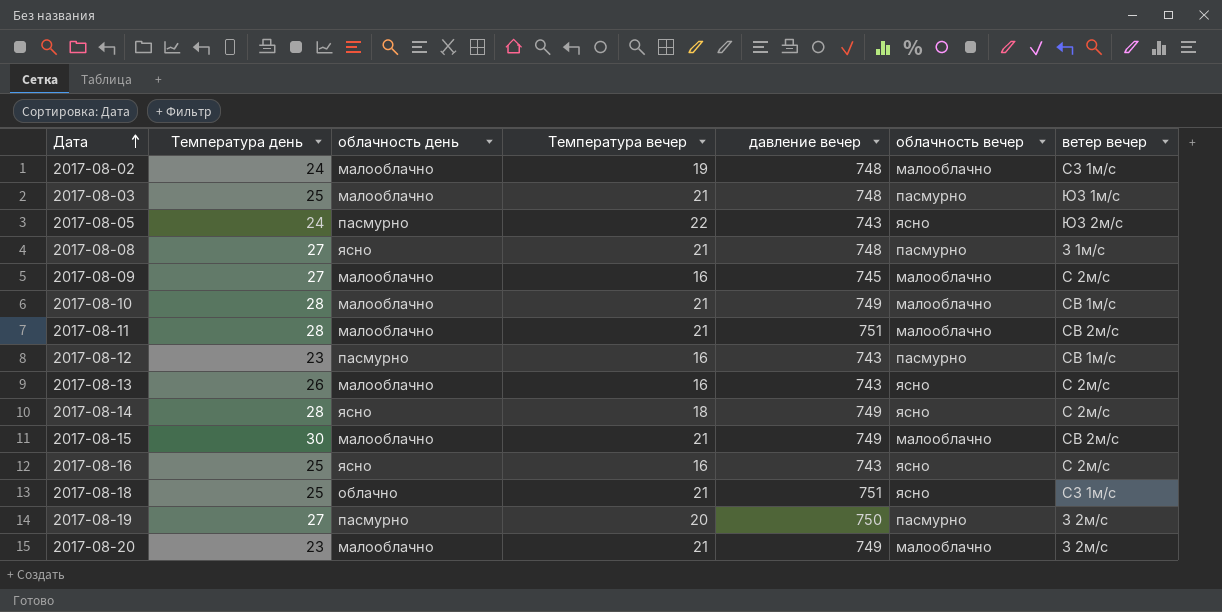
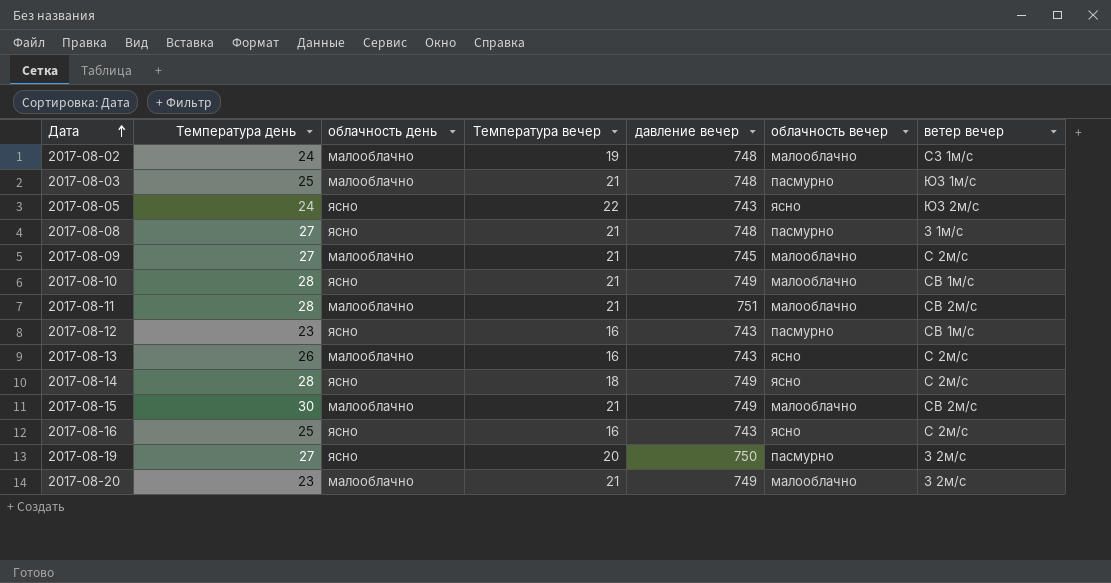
row 2017-08-18: 25 | облачно | 21 | 751 | ясно | СЗ 1м/с -> none
2017-08-05 | облачность день: пасмурно -> ясно
2017-08-09 | Температура вечер: 16 -> 21
2017-08-10 | облачность день: малооблачно -> ясно
2017-08-12 | облачность день: пасмурно -> ясно
2017-08-19 | облачность день: пасмурно -> ясно

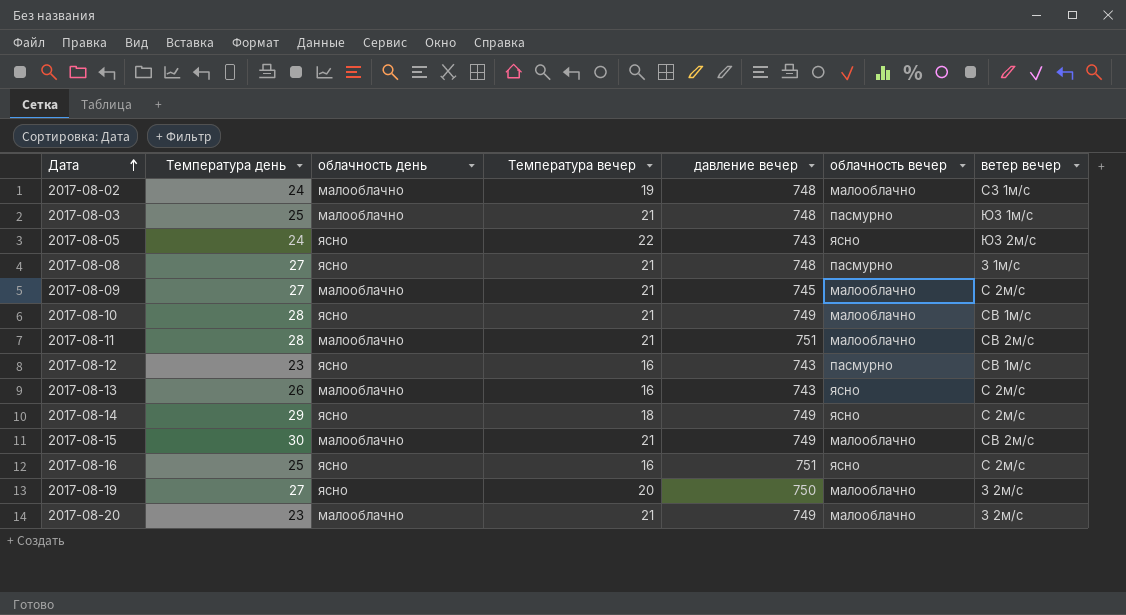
2017-08-14 | Температура день: 28 -> 29
2017-08-16 | давление вечер: 743 -> 751
2017-08-19 | облачность вечер: пасмурно -> малооблачно

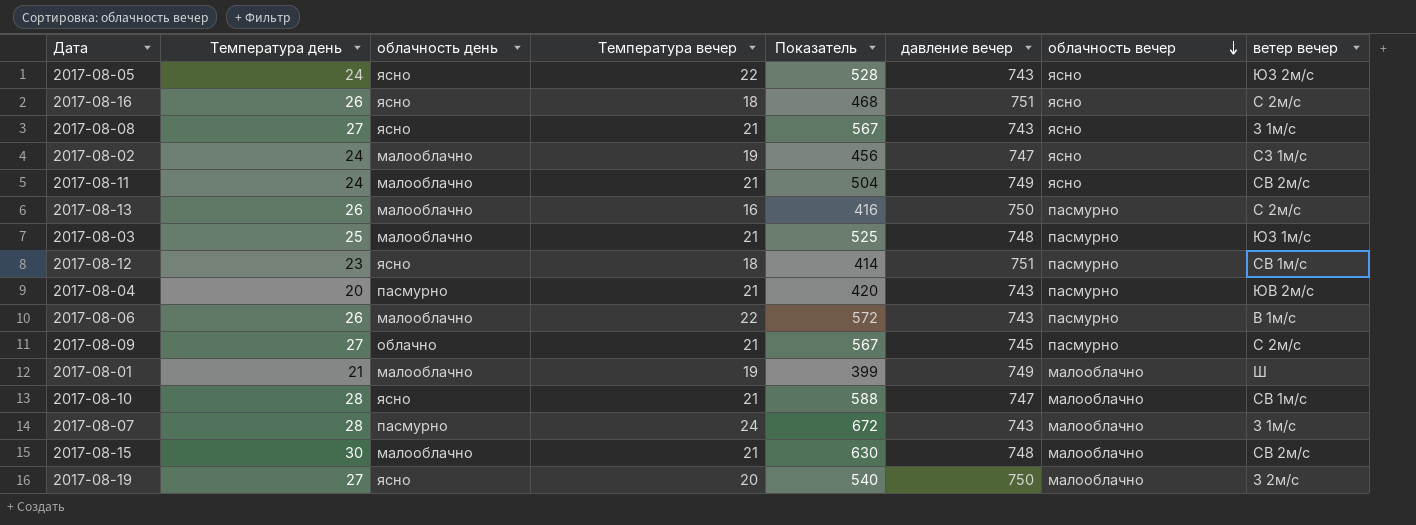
row order: Дата ascending -> облачность вечер descending
column Показатель | formula: none -> [Температура день] * [Температура вечер]
row 2017-08-14: 29 | ясно | 18 | 749 | ясно | С 2м/с -> none
row 2017-08-20: 23 | малооблачно | 21 | 749 | малооблачно | З 2м/с -> none
2017-08-16 | Температура день: 25 -> 26
2017-08-16 | Температура вечер: 16 -> 18
2017-08-08 | давление вечер: 748 -> 743
2017-08-08 | облачность вечер: пасмурно -> ясно
2017-08-02 | давление вечер: 748 -> 747
2017-08-02 | облачность вечер: малооблачно -> ясно
2017-08-11 | Температура день: 28 -> 24
2017-08-11 | давление вечер: 751 -> 749
2017-08-11 | облачность вечер: малооблачно -> ясно
2017-08-13 | давление вечер: 743 -> 750
2017-08-13 | облачность вечер: ясно -> пасмурно
2017-08-12 | Температура вечер: 16 -> 18
2017-08-12 | давление вечер: 743 -> 751
row 2017-08-04: none -> 20 | пасмурно | 21 | 420 | 743 | пасмурно | ЮВ 2м/с
row 2017-08-06: none -> 26 | малооблачно | 22 | 572 | 743 | пасмурно | В 1м/с
2017-08-09 | облачность день: малооблачно -> облачно
2017-08-09 | облачность вечер: малооблачно -> пасмурно
row 2017-08-01: none -> 21 | малооблачно | 19 | 399 | 749 | малооблачно | Ш
2017-08-10 | давление вечер: 749 -> 747
row 2017-08-07: none -> 28 | пасмурно | 24 | 672 | 743 | малооблачно | З 1м/с
2017-08-15 | давление вечер: 749 -> 748

